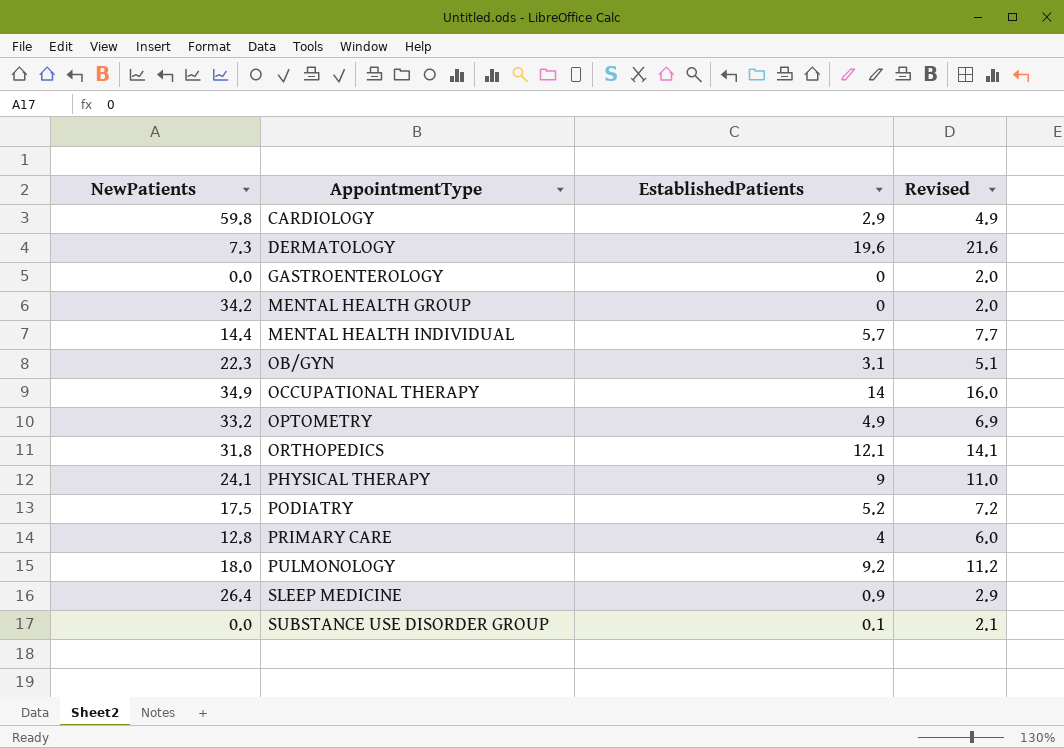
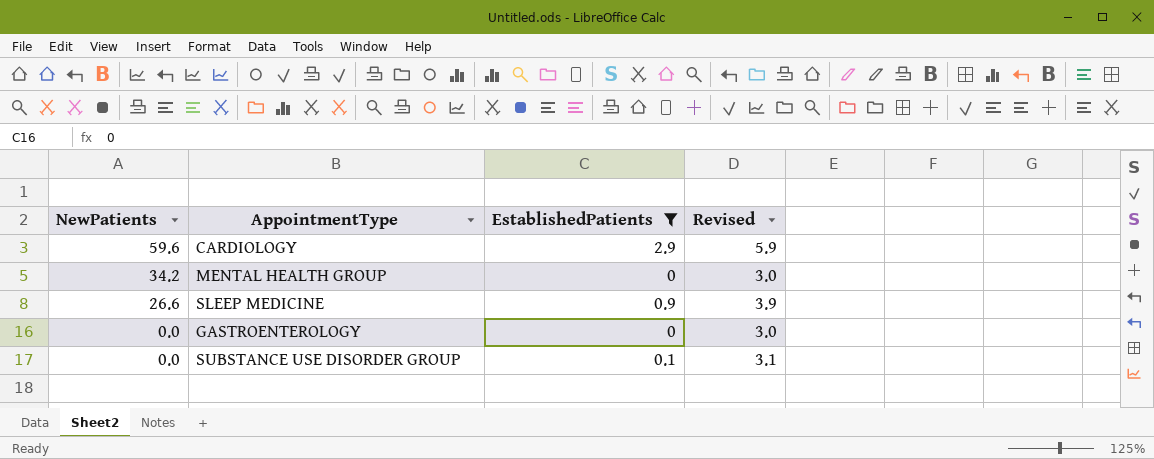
filter: none -> EstablishedPatients <= 2.9
row order: AppointmentType ascending -> NewPatients descending
column Revised | formula: [EstablishedPatients] + 2 -> [EstablishedPatients] + 3
CARDIOLOGY | NewPatients: 59.8 -> 59.6
SLEEP MEDICINE | NewPatients: 26.4 -> 26.6

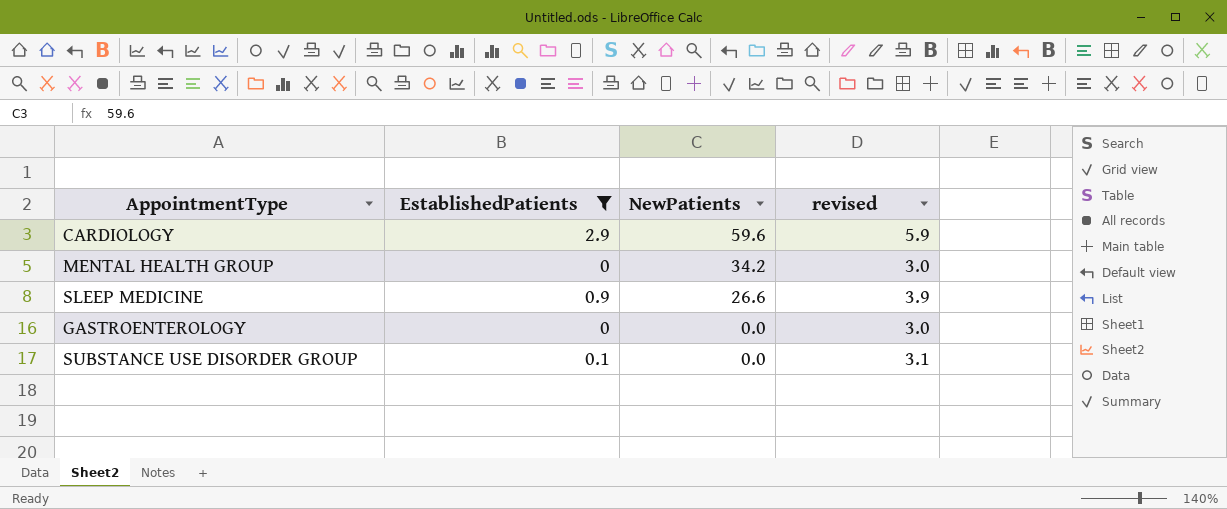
column NewPatients | position: 1 -> 3
column name: Revised -> revised

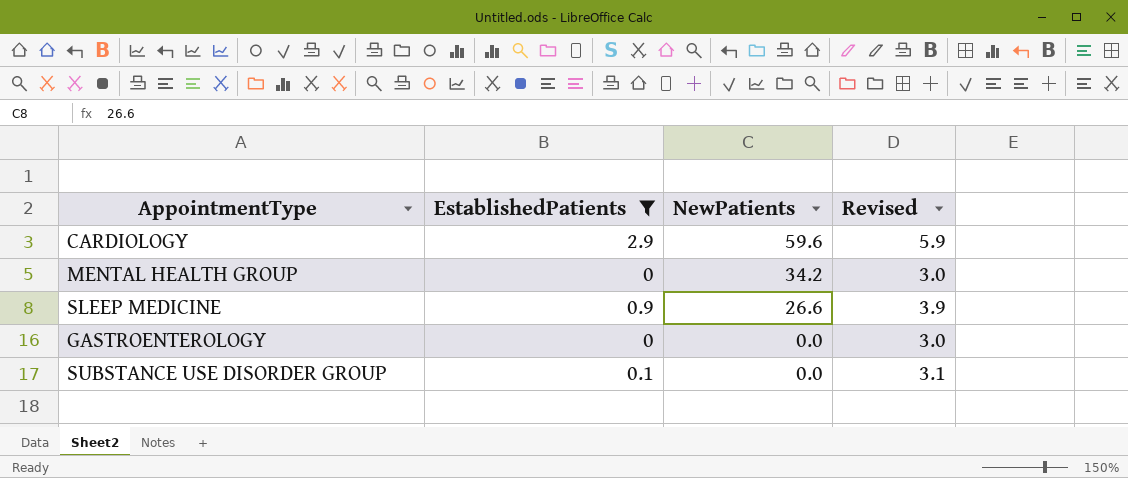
column name: revised -> Revised

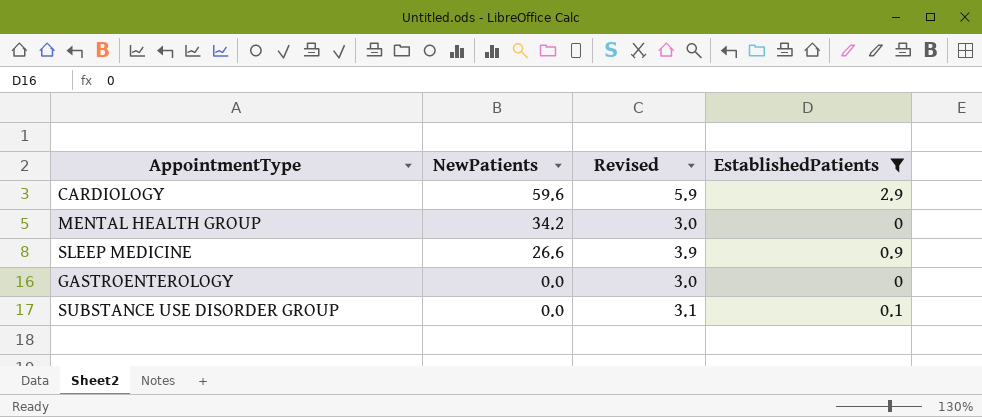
column EstablishedPatients | position: 2 -> 4

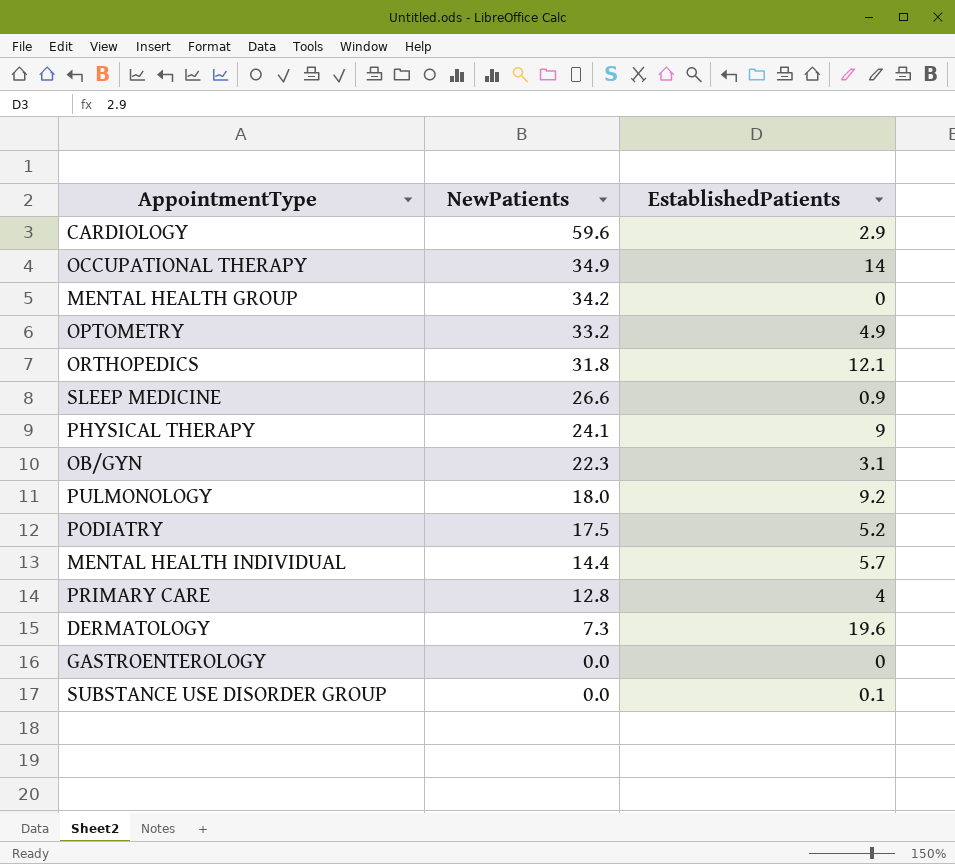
filter: EstablishedPatients <= 2.9 -> none
column Revised | formula: [EstablishedPatients] + 3 -> none

